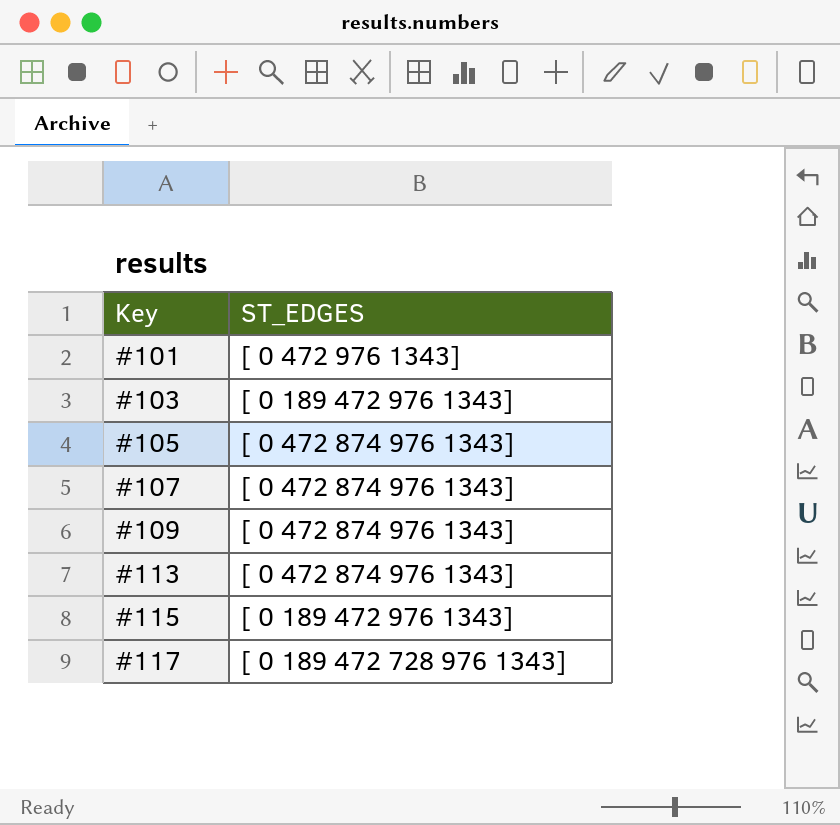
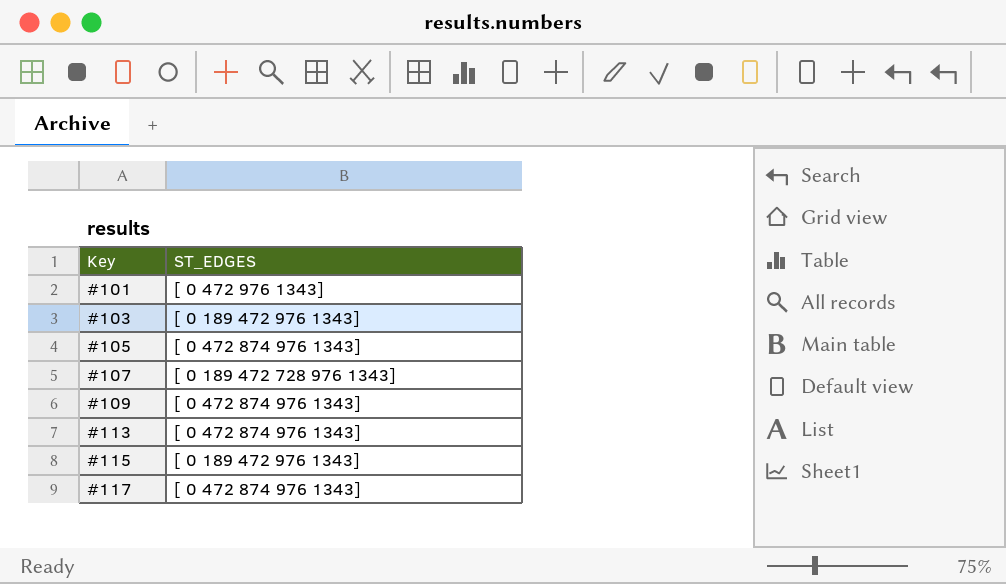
#107 | ST_EDGES: [ 0 472 874 976 1343] -> [ 0 189 472 728 976 1343]
#117 | ST_EDGES: [ 0 189 472 728 976 1343] -> [ 0 472 874 976 1343]

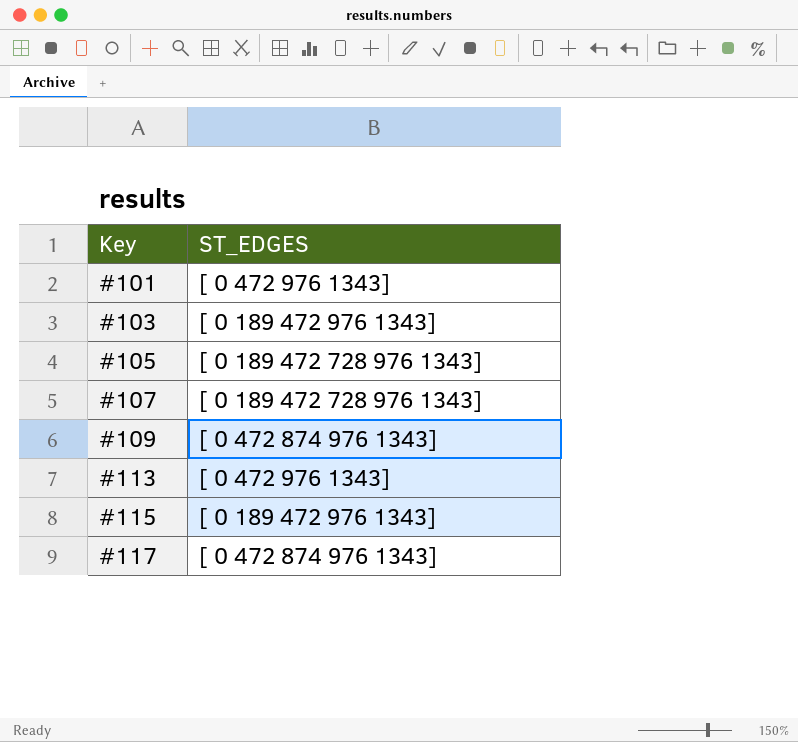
#105 | ST_EDGES: [ 0 472 874 976 1343] -> [ 0 189 472 728 976 1343]
#113 | ST_EDGES: [ 0 472 874 976 1343] -> [ 0 472 976 1343]

